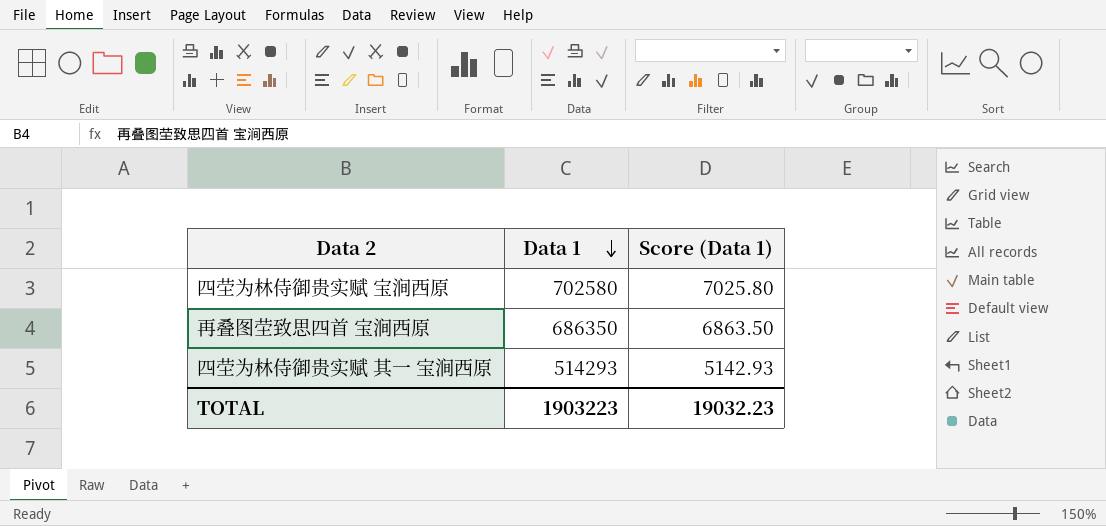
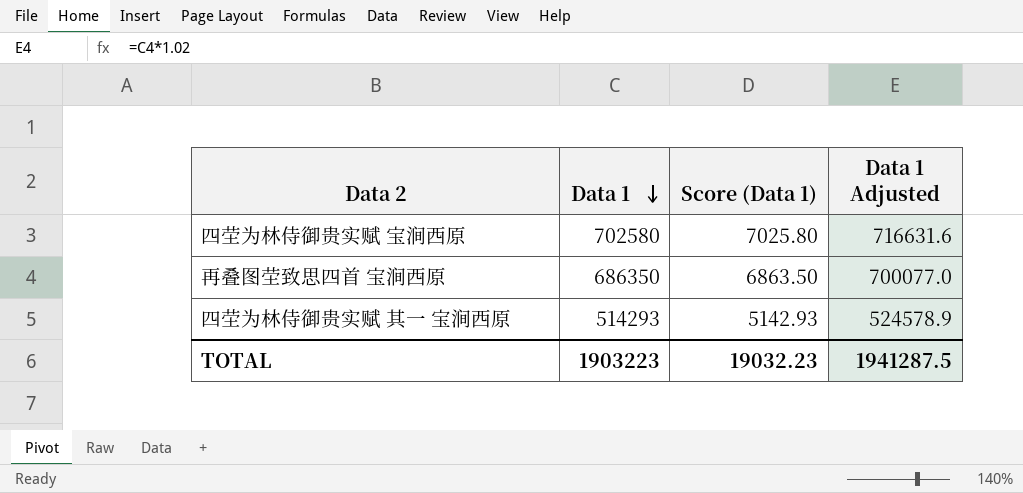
column Data 1 Adjusted | formula: none -> [Data 1] * 1.02

